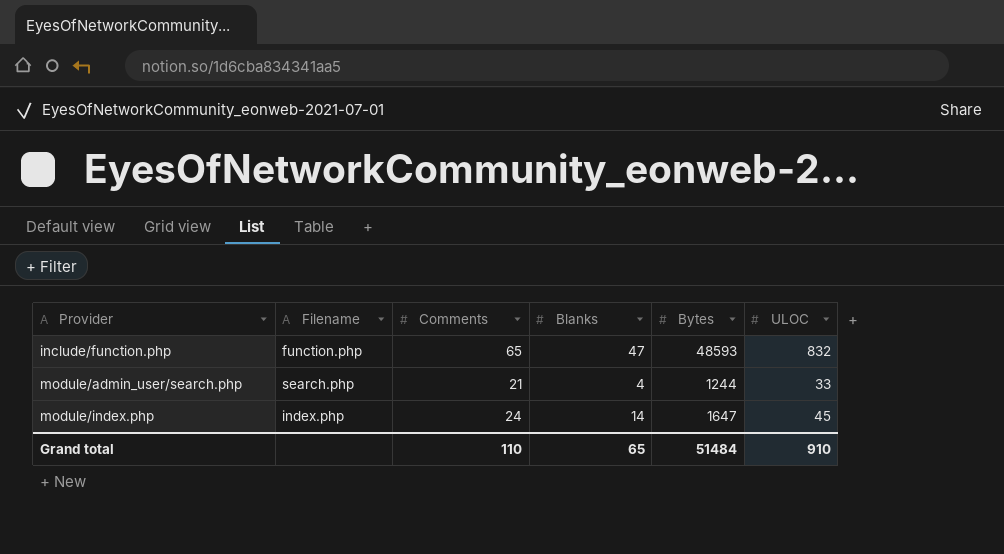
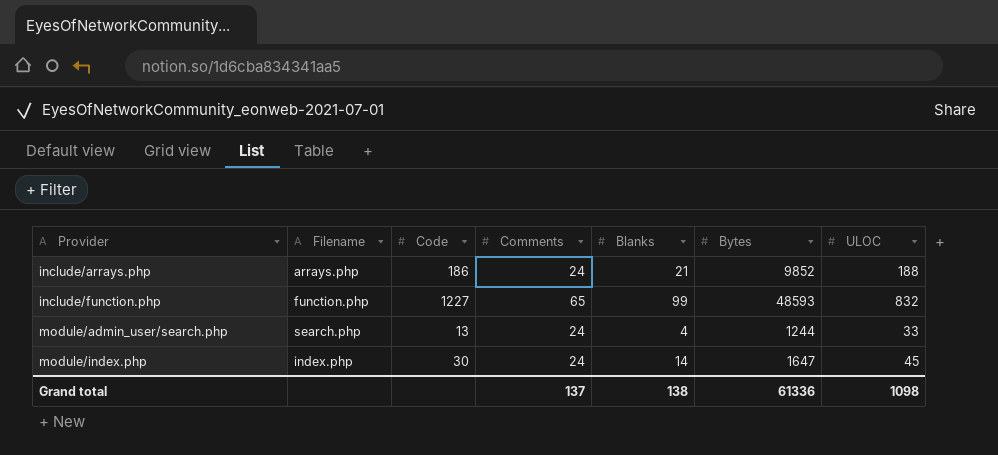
column Code | position: none -> 3
row include/arrays.php: none -> arrays.php | 186 | 24 | 21 | 9852 | 188
include/function.php | Blanks: 47 -> 99
module/admin_user/search.php | Comments: 21 -> 24
Grand total | Comments: 110 -> 137
Grand total | Blanks: 65 -> 138
Grand total | Bytes: 51484 -> 61336
Grand total | ULOC: 910 -> 1098

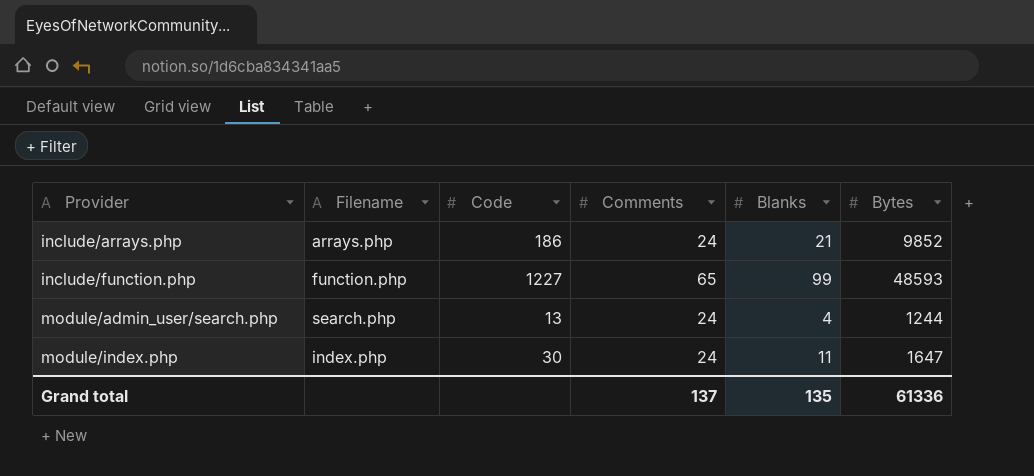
column ULOC | position: 7 -> none
module/index.php | Blanks: 14 -> 11
Grand total | Blanks: 138 -> 135

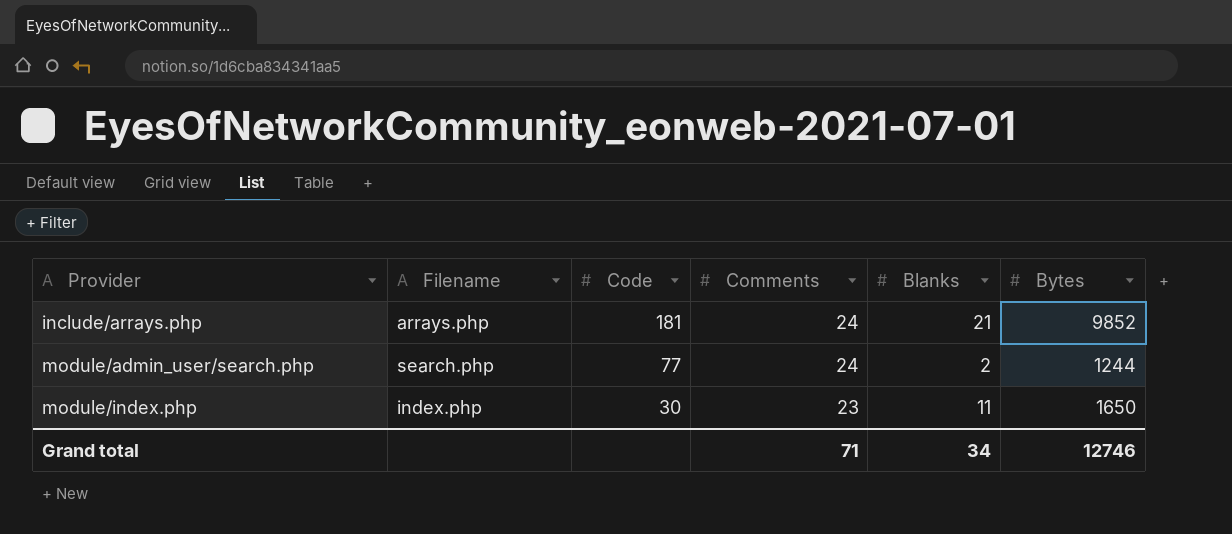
row include/function.php: function.php | 1227 | 65 | 99 | 48593 -> none
include/arrays.php | Code: 186 -> 181
module/admin_user/search.php | Code: 13 -> 77
module/admin_user/search.php | Blanks: 4 -> 2
module/index.php | Comments: 24 -> 23
module/index.php | Bytes: 1647 -> 1650
Grand total | Comments: 137 -> 71
Grand total | Blanks: 135 -> 34
Grand total | Bytes: 61336 -> 12746

